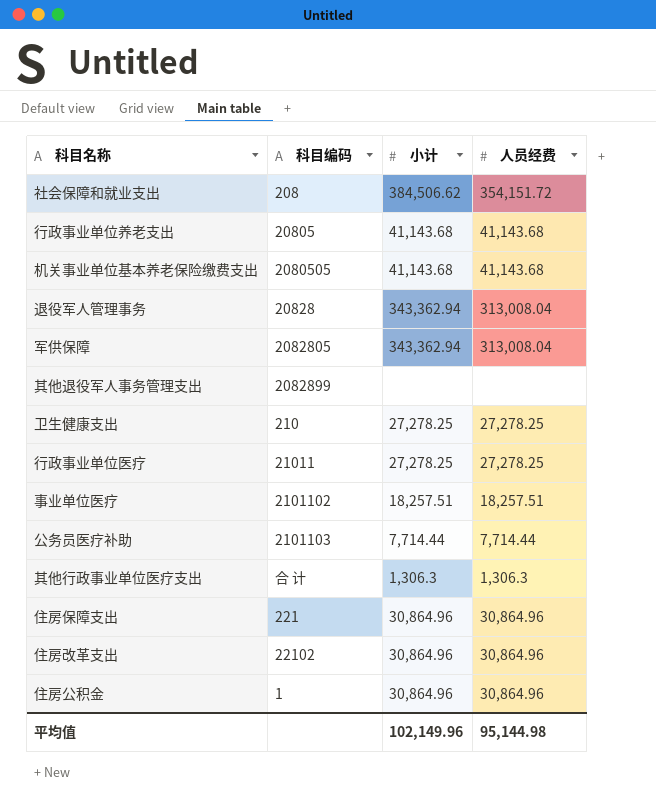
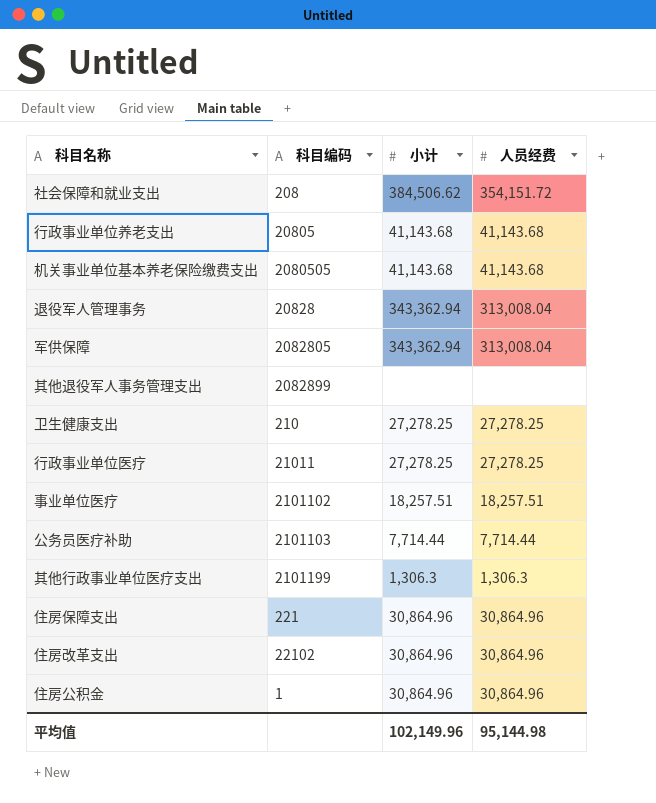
其他行政事业单位医疗支出 | 科目编码: 合 计 -> 2101199

